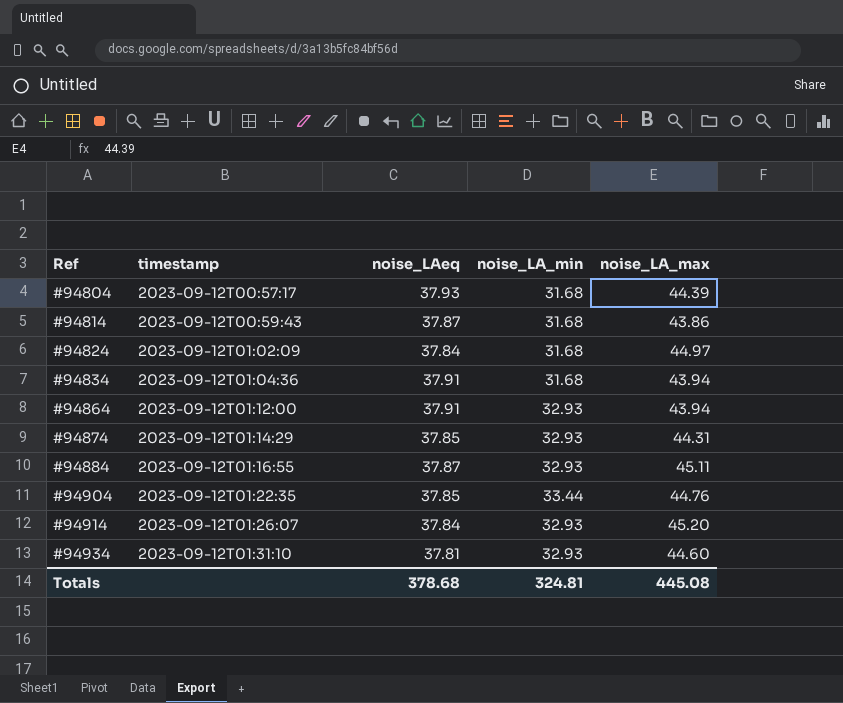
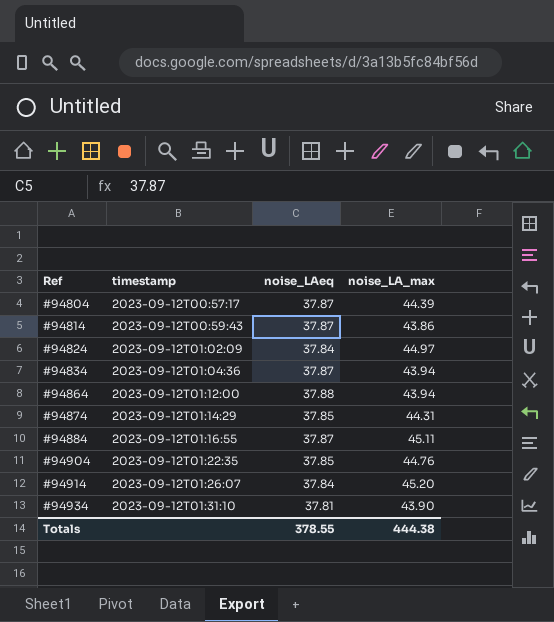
column noise_LA_min | position: 4 -> none
#94804 | noise_LAeq: 37.93 -> 37.87
#94834 | noise_LAeq: 37.91 -> 37.87
#94864 | noise_LAeq: 37.91 -> 37.88
#94934 | noise_LA_max: 44.60 -> 43.90
Totals | noise_LAeq: 378.68 -> 378.55
Totals | noise_LA_max: 445.08 -> 444.38

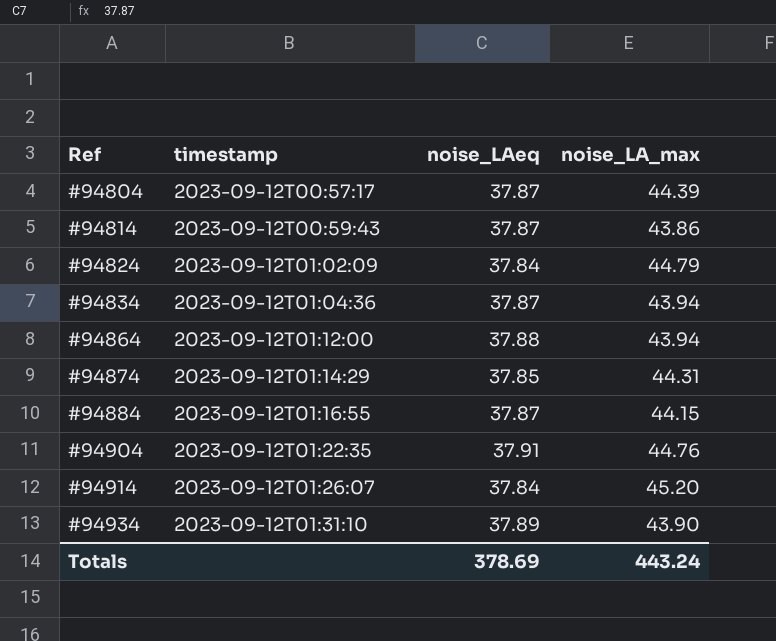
#94824 | noise_LA_max: 44.97 -> 44.79
#94884 | noise_LA_max: 45.11 -> 44.15
#94904 | noise_LAeq: 37.85 -> 37.91
#94934 | noise_LAeq: 37.81 -> 37.89
Totals | noise_LAeq: 378.55 -> 378.69
Totals | noise_LA_max: 444.38 -> 443.24

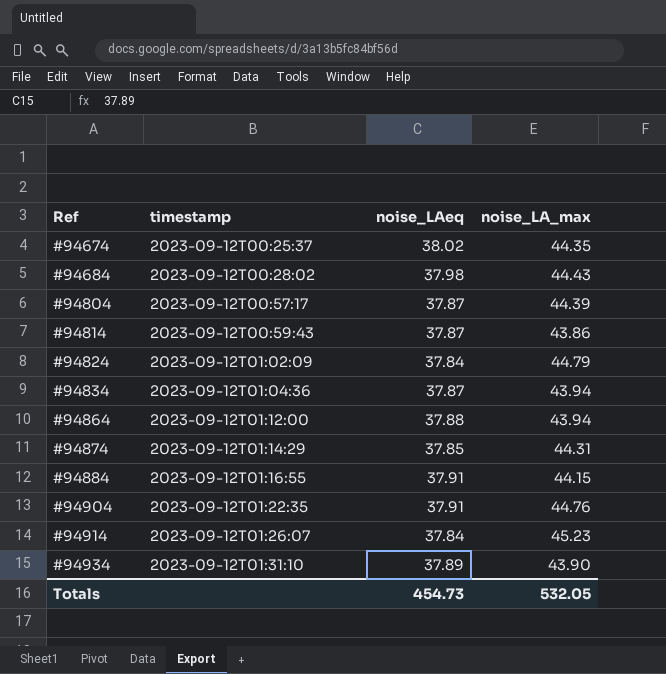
row #94674: none -> 2023-09-12T00:25:37 | 38.02 | 44.35
row #94684: none -> 2023-09-12T00:28:02 | 37.98 | 44.43
#94884 | noise_LAeq: 37.87 -> 37.91
#94914 | noise_LA_max: 45.20 -> 45.23
Totals | noise_LAeq: 378.69 -> 454.73
Totals | noise_LA_max: 443.24 -> 532.05

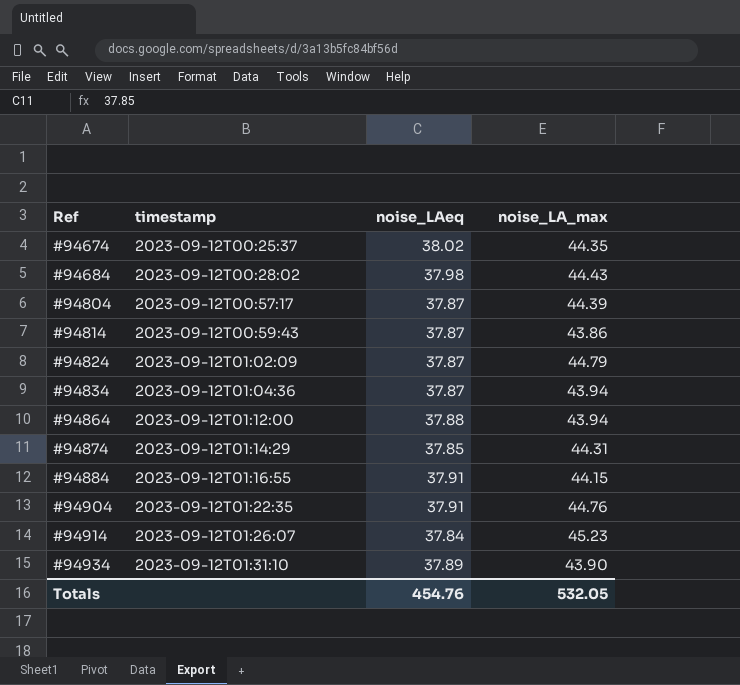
#94824 | noise_LAeq: 37.84 -> 37.87
Totals | noise_LAeq: 454.73 -> 454.76

